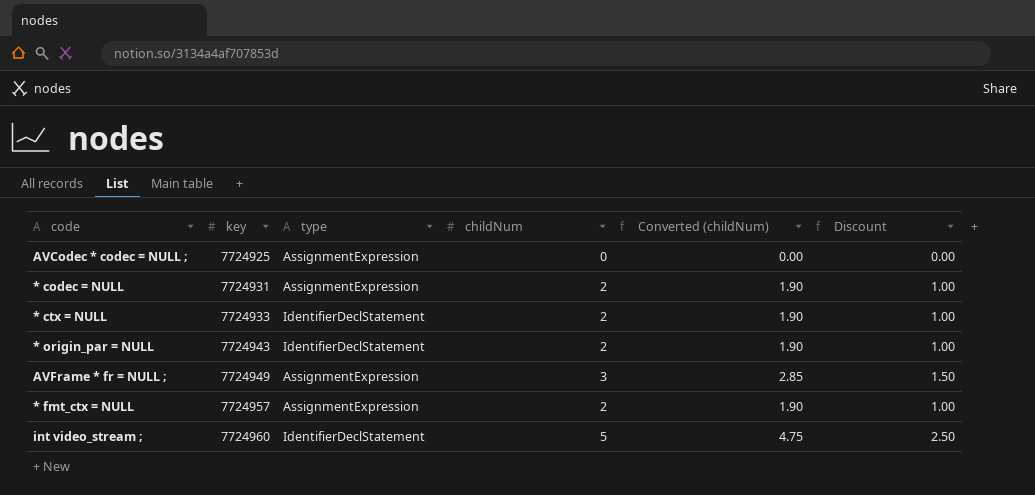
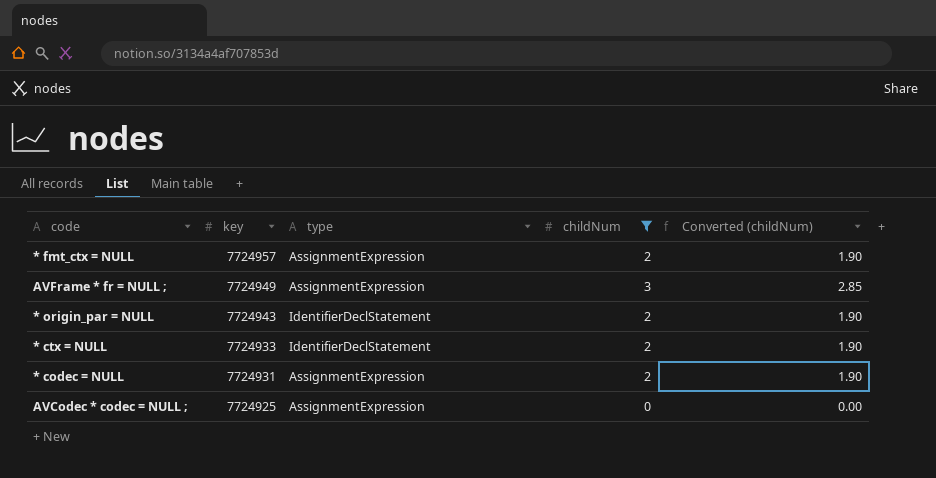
filter: none -> childNum != 5
row order: key ascending -> key descending
column Discount | formula: [childNum] * 0.5 -> none

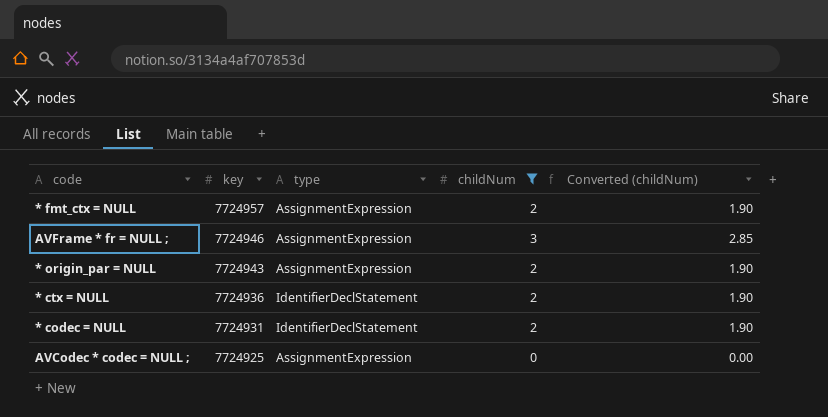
AVFrame * fr = NULL ; | key: 7724949 -> 7724946
* origin_par = NULL | type: IdentifierDeclStatement -> AssignmentExpression
* ctx = NULL | key: 7724933 -> 7724936
* codec = NULL | type: AssignmentExpression -> IdentifierDeclStatement

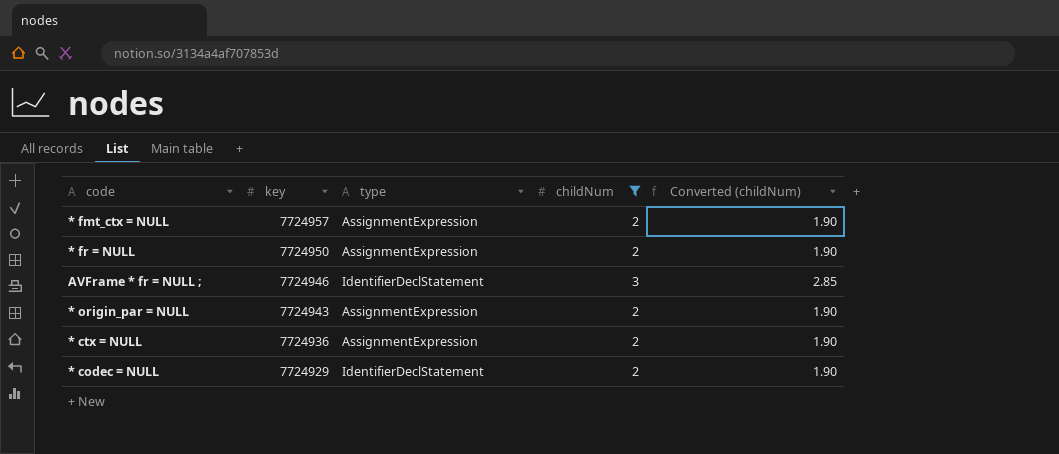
row AVCodec * codec = NULL ;: 7724925 | AssignmentExpression | 0 | 0.00 -> none
row * fr = NULL: none -> 7724950 | AssignmentExpression | 2 | 1.90
AVFrame * fr = NULL ; | type: AssignmentExpression -> IdentifierDeclStatement
* ctx = NULL | type: IdentifierDeclStatement -> AssignmentExpression
* codec = NULL | key: 7724931 -> 7724929

